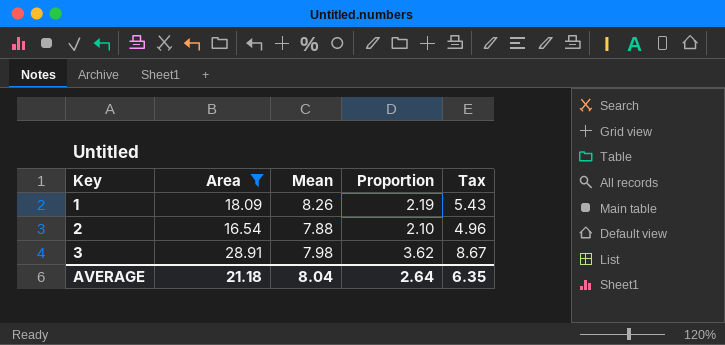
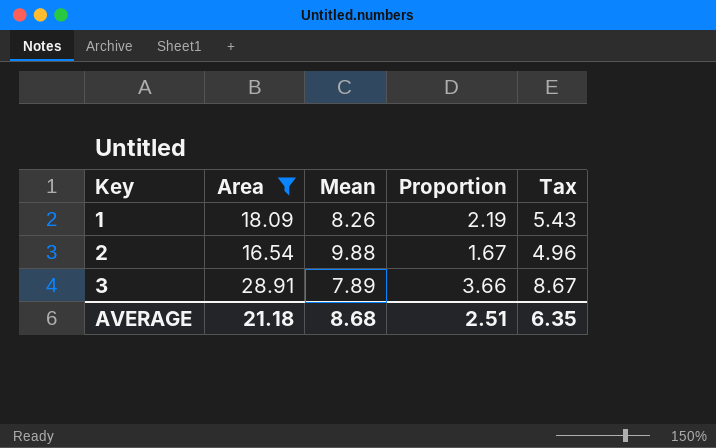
2 | Mean: 7.88 -> 9.88
2 | Proportion: 2.10 -> 1.67
3 | Mean: 7.98 -> 7.89
3 | Proportion: 3.62 -> 3.66
AVERAGE | Mean: 8.04 -> 8.68
AVERAGE | Proportion: 2.64 -> 2.51

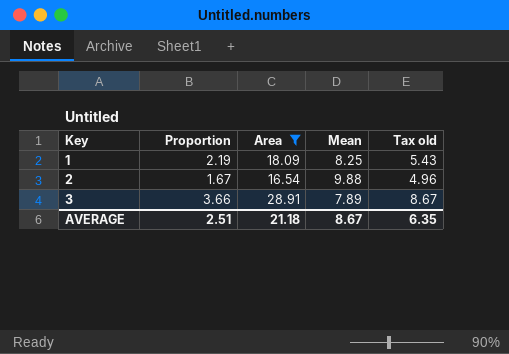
column Proportion | position: 4 -> 2
column name: Tax -> Tax old
1 | Mean: 8.26 -> 8.25
AVERAGE | Mean: 8.68 -> 8.67

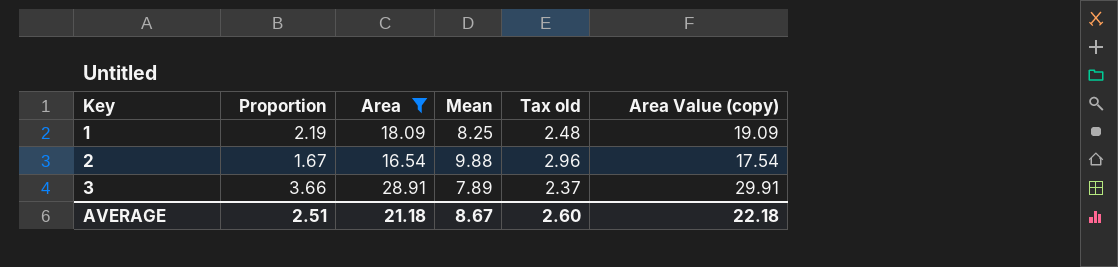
column Tax old | formula: [Area] * 0.3 -> [Mean] * 0.3
column Area Value (copy) | formula: none -> [Area] + 1
AVERAGE | Tax old: 6.35 -> 2.60

